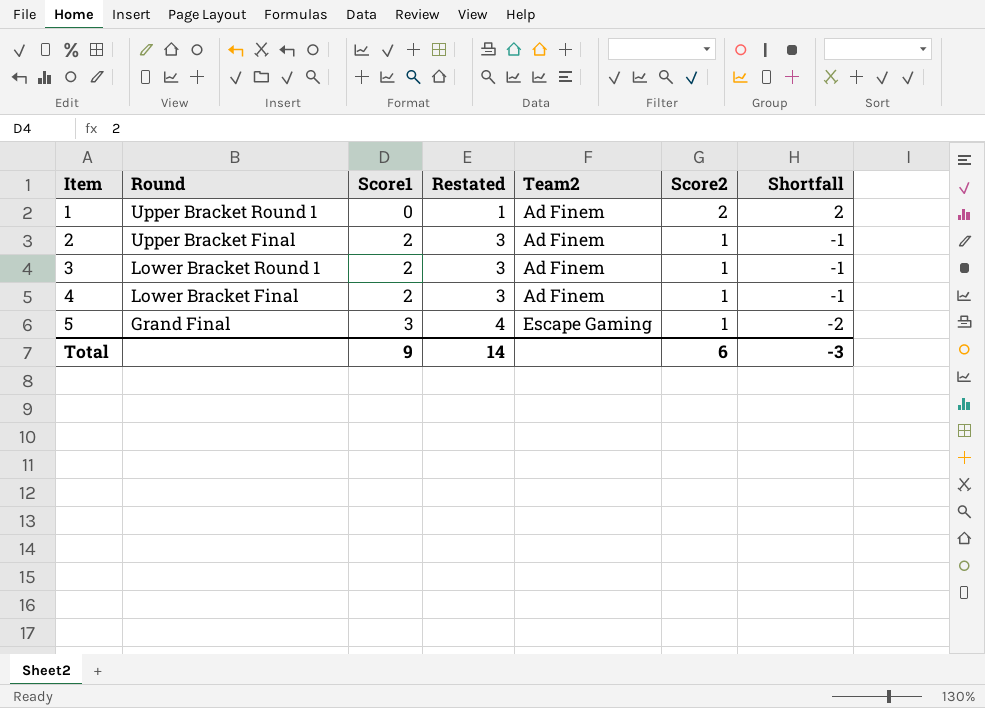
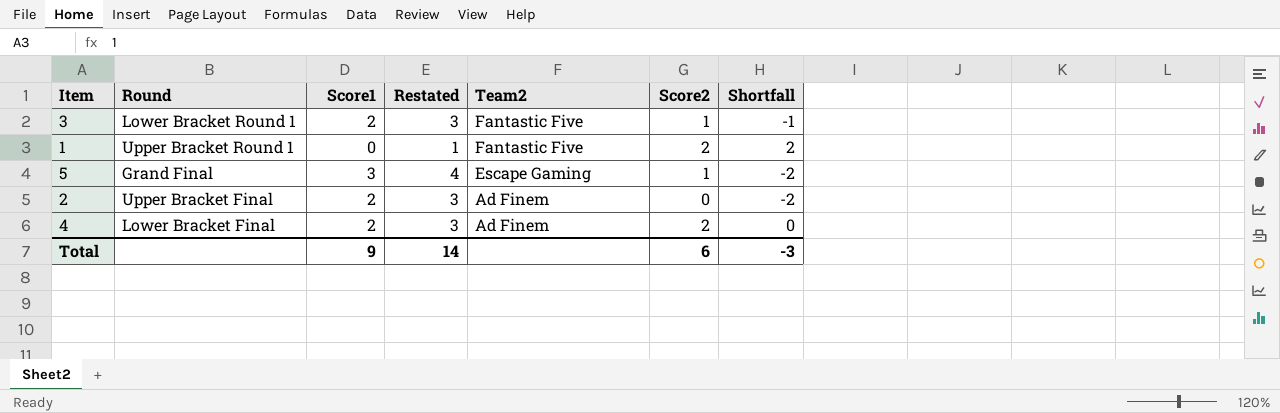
row order: Item ascending -> Team2 descending
3 | Team2: Ad Finem -> Fantastic Five
1 | Team2: Ad Finem -> Fantastic Five
2 | Score2: 1 -> 0
2 | Shortfall: -1 -> -2
4 | Score2: 1 -> 2
4 | Shortfall: -1 -> 0

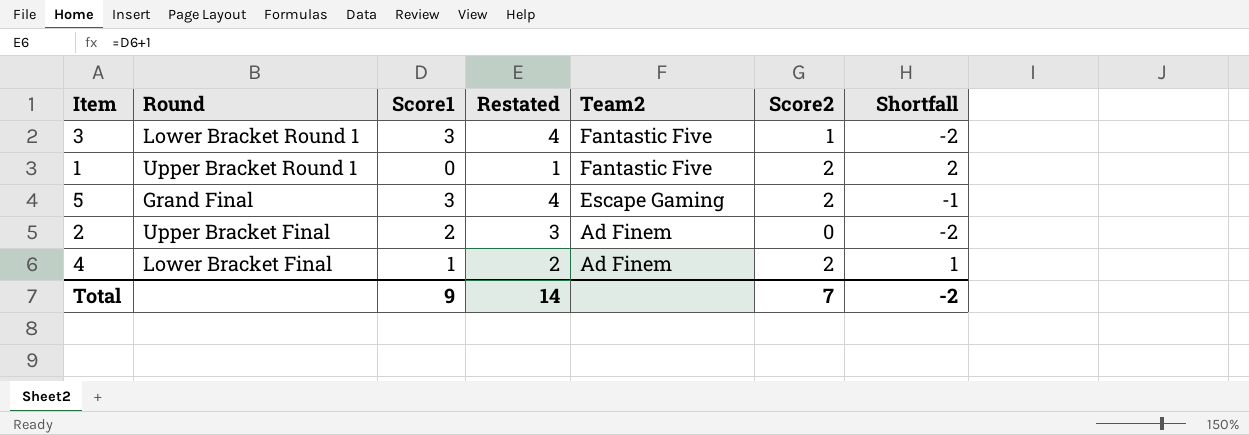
3 | Score1: 2 -> 3
3 | Restated: 3 -> 4
3 | Shortfall: -1 -> -2
5 | Score2: 1 -> 2
5 | Shortfall: -2 -> -1
4 | Score1: 2 -> 1
4 | Restated: 3 -> 2
4 | Shortfall: 0 -> 1
Total | Score2: 6 -> 7
Total | Shortfall: -3 -> -2

